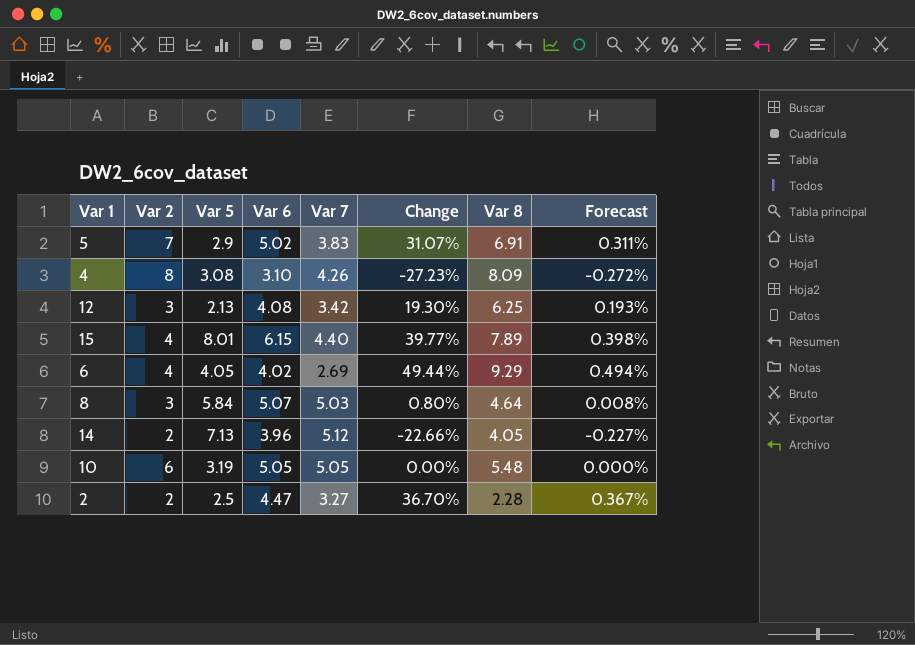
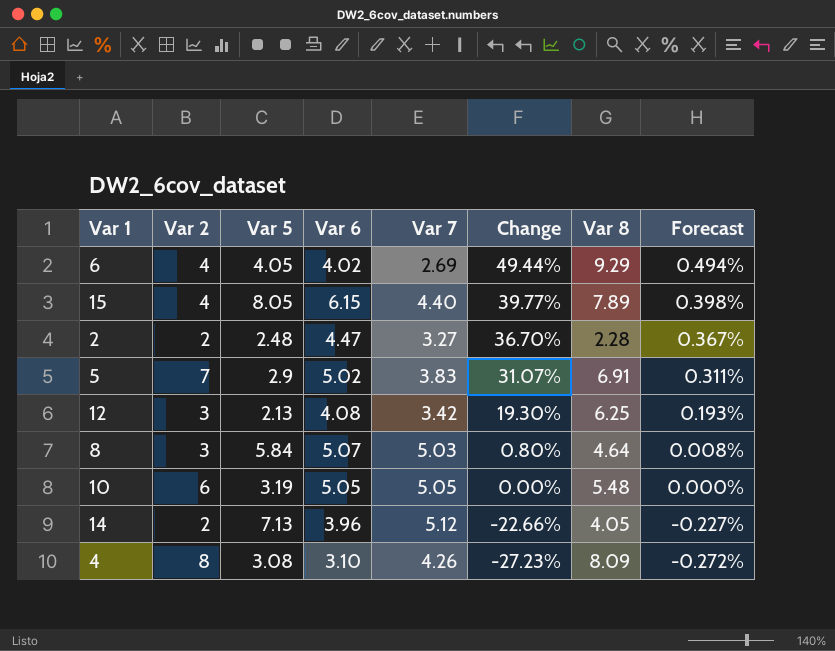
row order: none -> Change descending
15 | Var 5: 8.01 -> 8.05
2 | Var 5: 2.5 -> 2.48

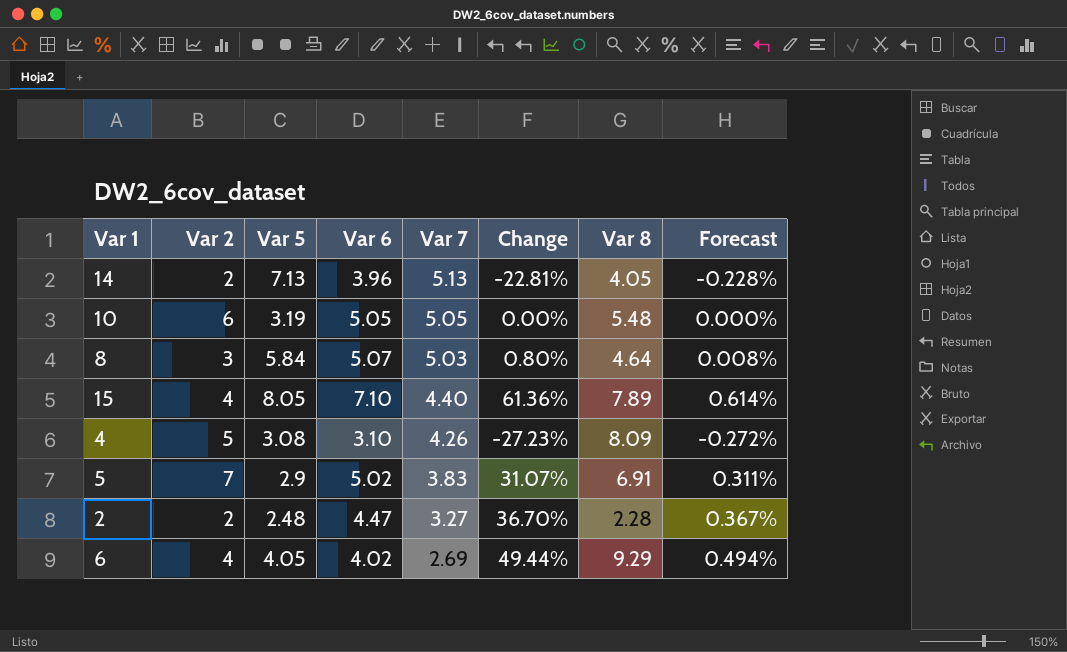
row order: Change descending -> Var 7 descending
row 12: 3 | 2.13 | 4.08 | 3.42 | 19.30% | 6.25 | 0.193% -> none
14 | Var 7: 5.12 -> 5.13
14 | Change: -22.66% -> -22.81%
14 | Forecast: -0.227% -> -0.228%
15 | Var 6: 6.15 -> 7.10
15 | Change: 39.77% -> 61.36%
15 | Forecast: 0.398% -> 0.614%
4 | Var 2: 8 -> 5

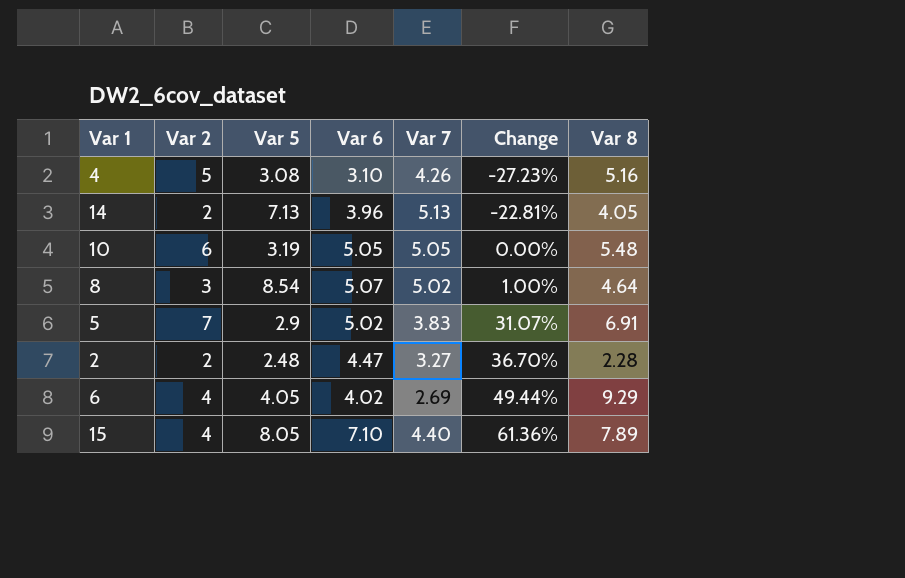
row order: Var 7 descending -> Change ascending
column Forecast | formula: [Change] * 0.01 -> none
4 | Var 8: 8.09 -> 5.16
8 | Var 5: 5.84 -> 8.54
8 | Var 7: 5.03 -> 5.02
8 | Change: 0.80% -> 1.00%

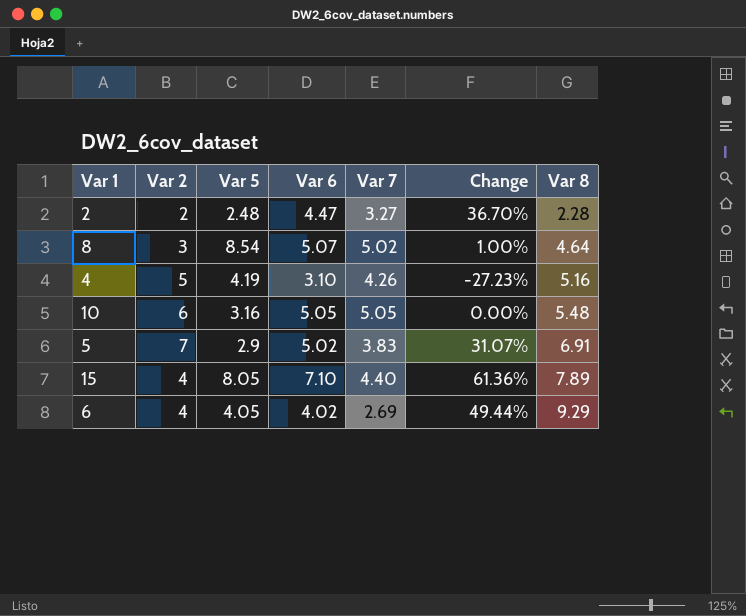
row order: Change ascending -> Var 8 ascending
row 14: 2 | 7.13 | 3.96 | 5.13 | -22.81% | 4.05 -> none
4 | Var 5: 3.08 -> 4.19
10 | Var 5: 3.19 -> 3.16

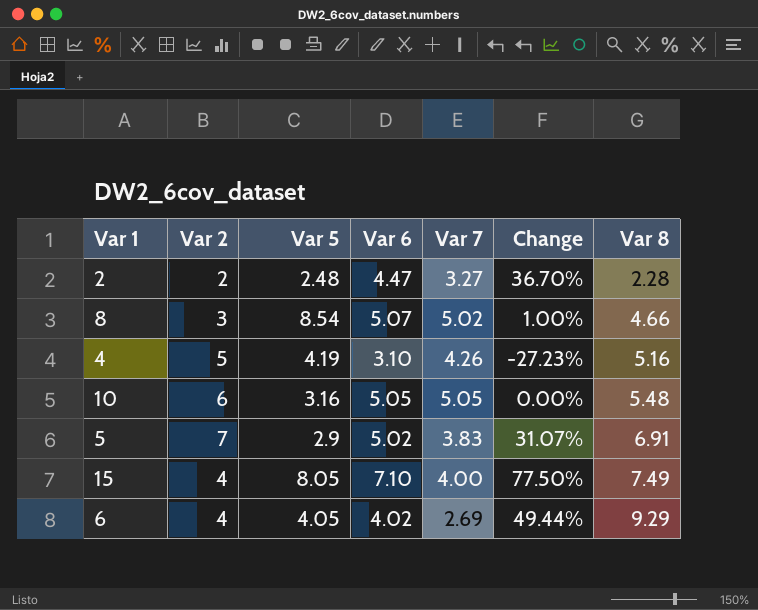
8 | Var 8: 4.64 -> 4.66
15 | Var 7: 4.40 -> 4.00
15 | Change: 61.36% -> 77.50%
15 | Var 8: 7.89 -> 7.49

